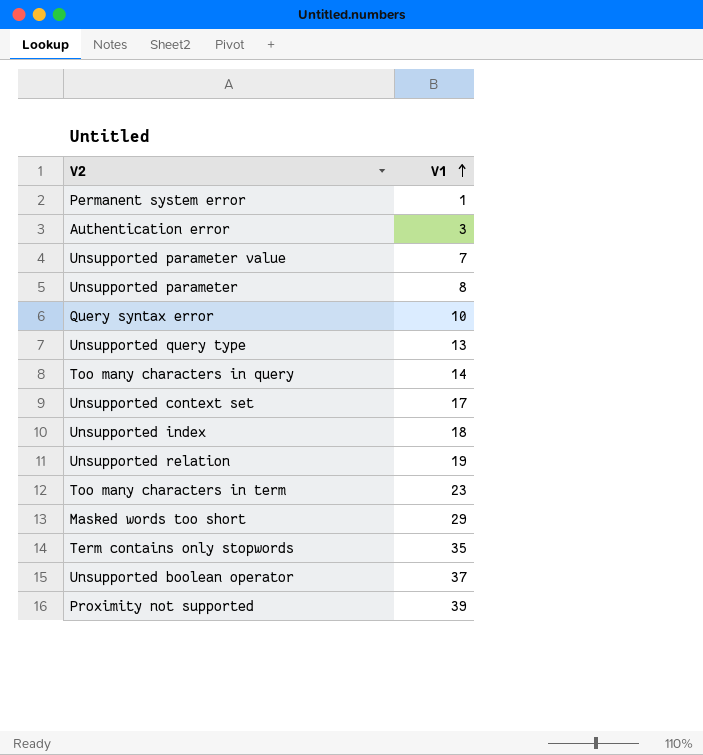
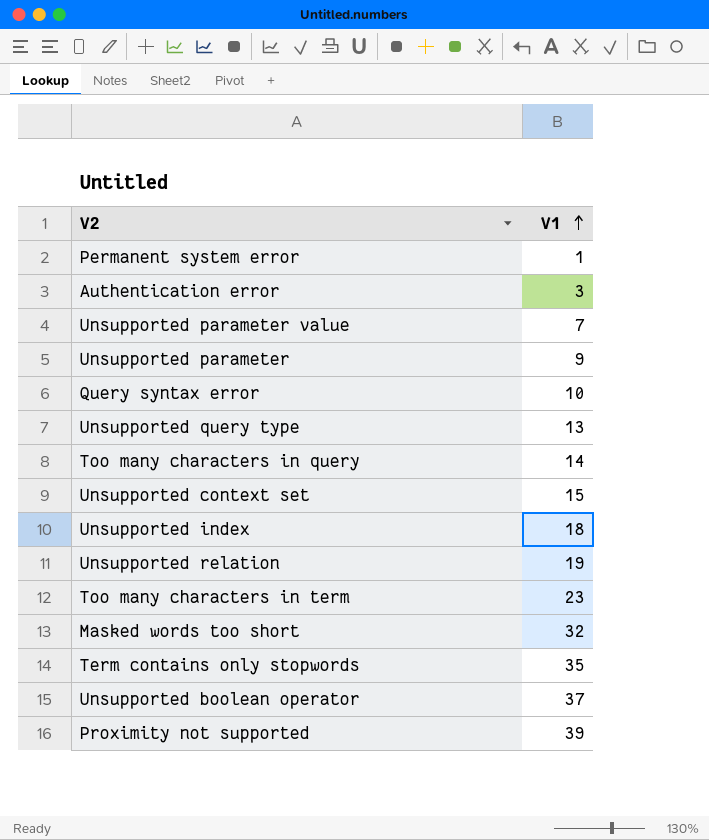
Unsupported parameter | V1: 8 -> 9
Unsupported context set | V1: 17 -> 15
Masked words too short | V1: 29 -> 32

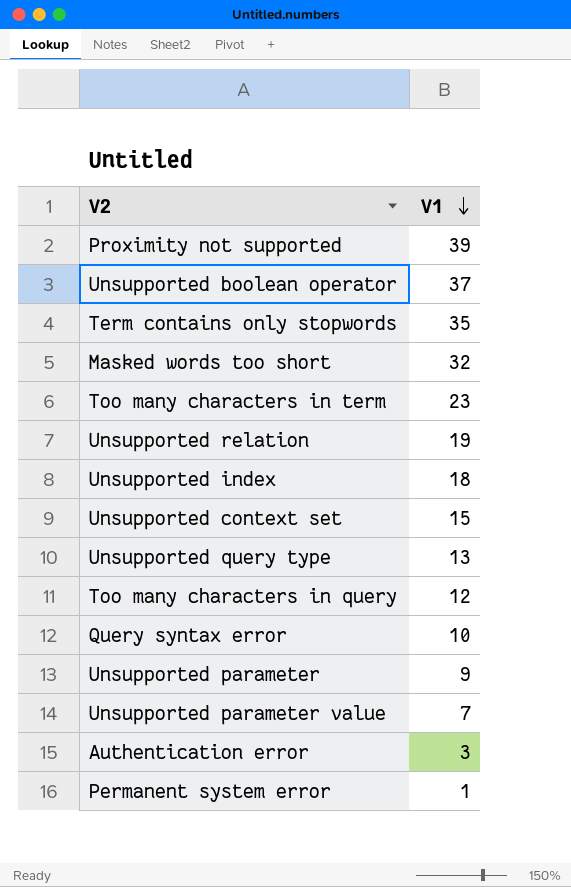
row order: V1 ascending -> V1 descending
Too many characters in query | V1: 14 -> 12

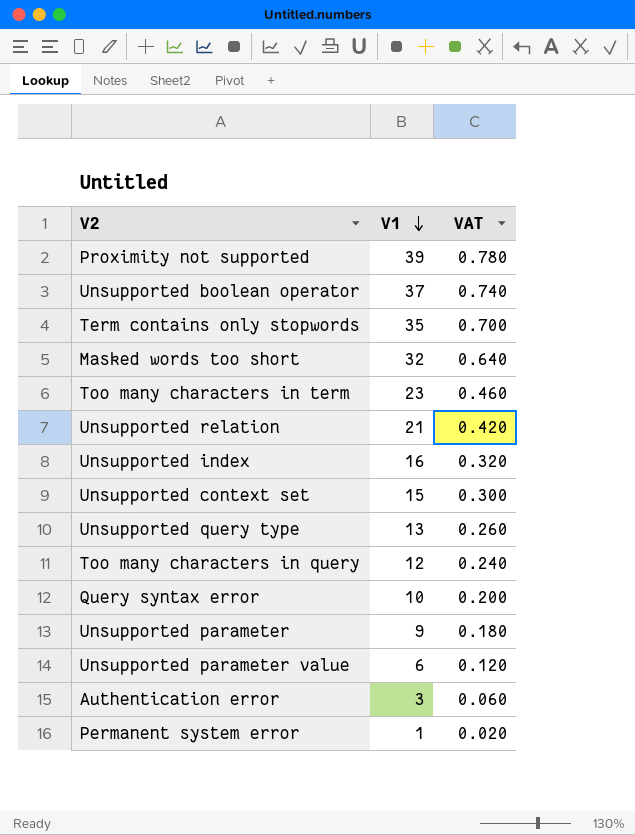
column VAT | formula: none -> [V1] * 0.02
Unsupported relation | V1: 19 -> 21
Unsupported index | V1: 18 -> 16
Unsupported parameter value | V1: 7 -> 6

